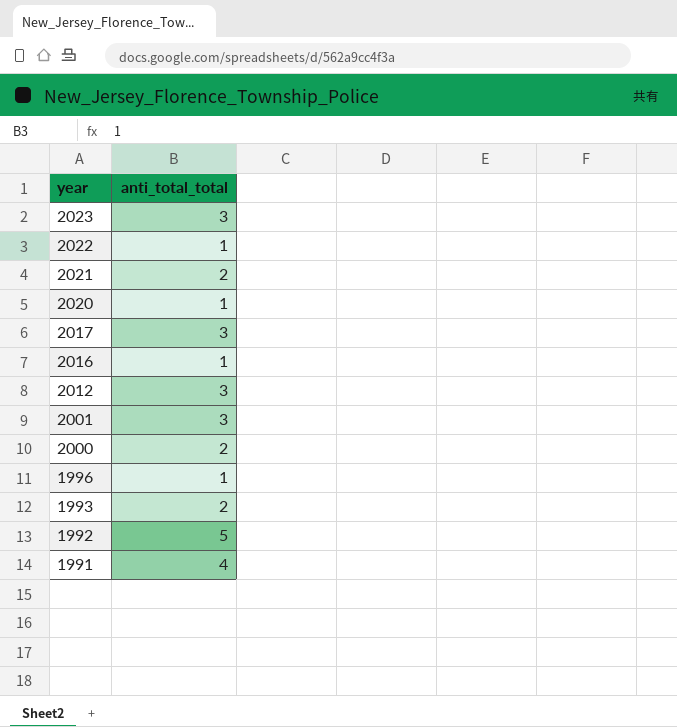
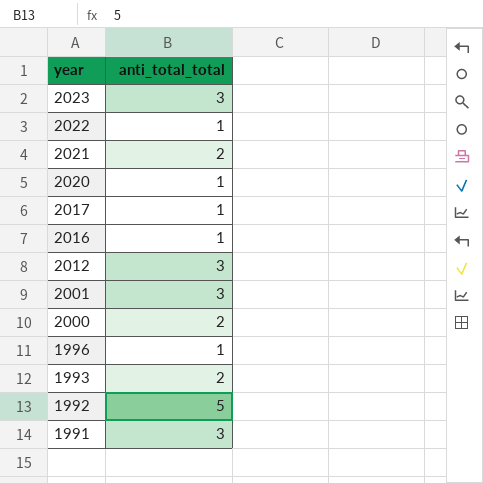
2017 | anti_total_total: 3 -> 1
1991 | anti_total_total: 4 -> 3

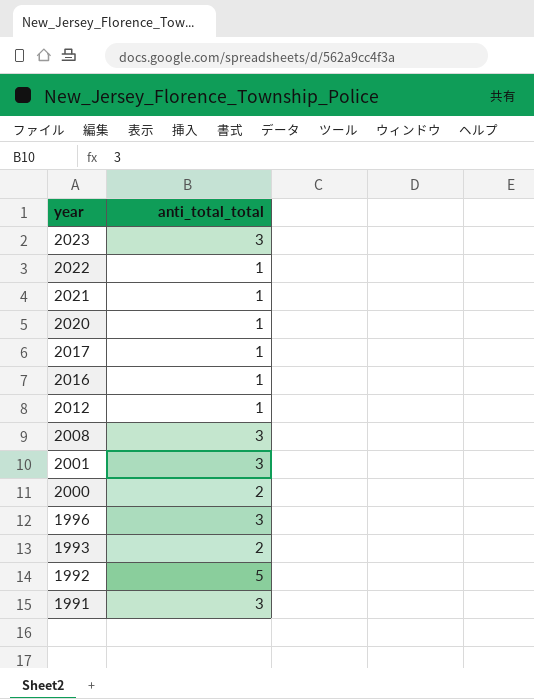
2021 | anti_total_total: 2 -> 1
2012 | anti_total_total: 3 -> 1
row 2008: none -> 3
1996 | anti_total_total: 1 -> 3

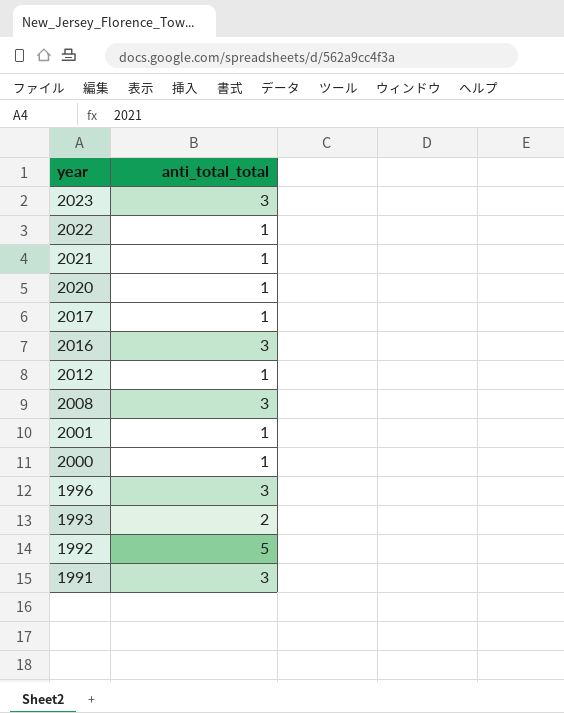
2016 | anti_total_total: 1 -> 3
2001 | anti_total_total: 3 -> 1
2000 | anti_total_total: 2 -> 1

